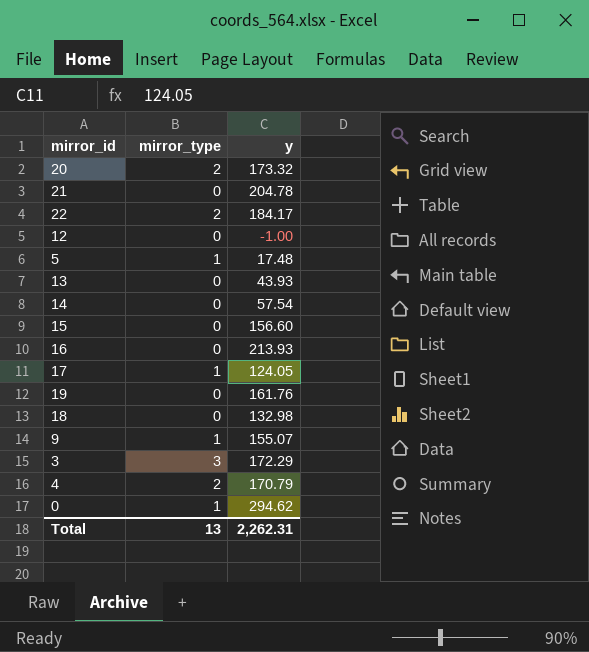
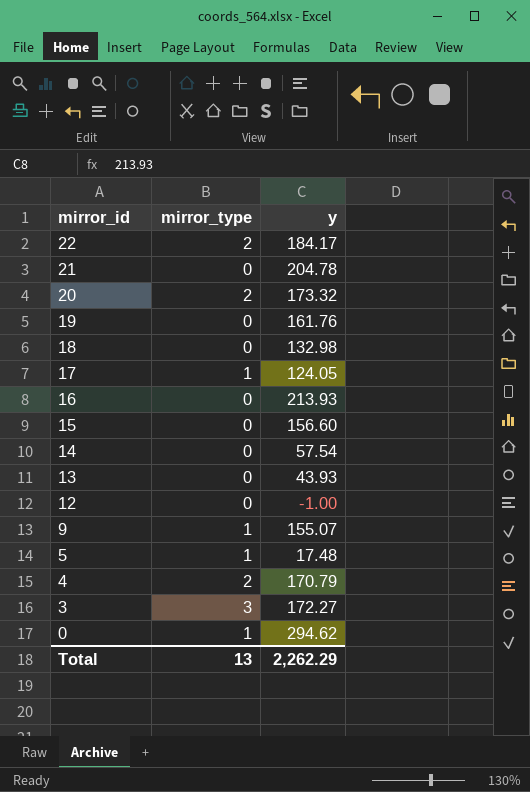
row order: none -> mirror_id descending
3 | y: 172.29 -> 172.27
Total | y: 2,262.31 -> 2,262.29

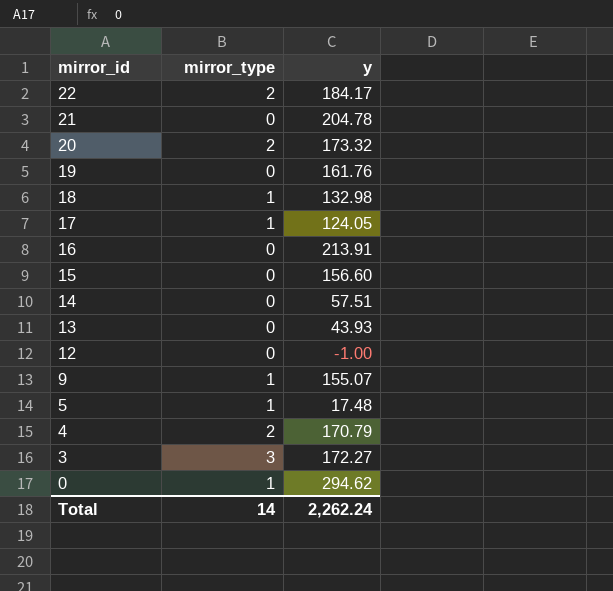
18 | mirror_type: 0 -> 1
16 | y: 213.93 -> 213.91
14 | y: 57.54 -> 57.51
Total | mirror_type: 13 -> 14
Total | y: 2,262.29 -> 2,262.24

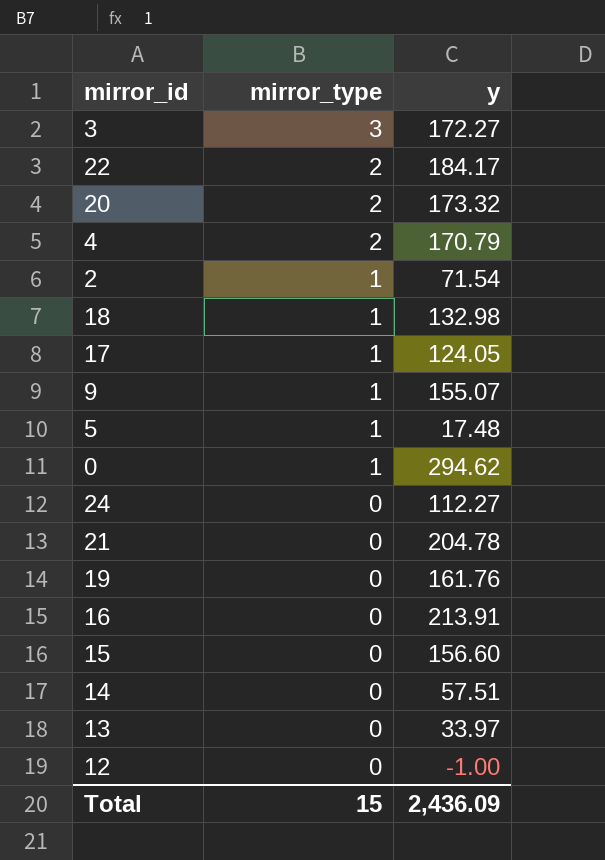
row order: mirror_id descending -> mirror_type descending
row 2: none -> 1 | 71.54
row 24: none -> 0 | 112.27
13 | y: 43.93 -> 33.97
Total | mirror_type: 14 -> 15
Total | y: 2,262.24 -> 2,436.09

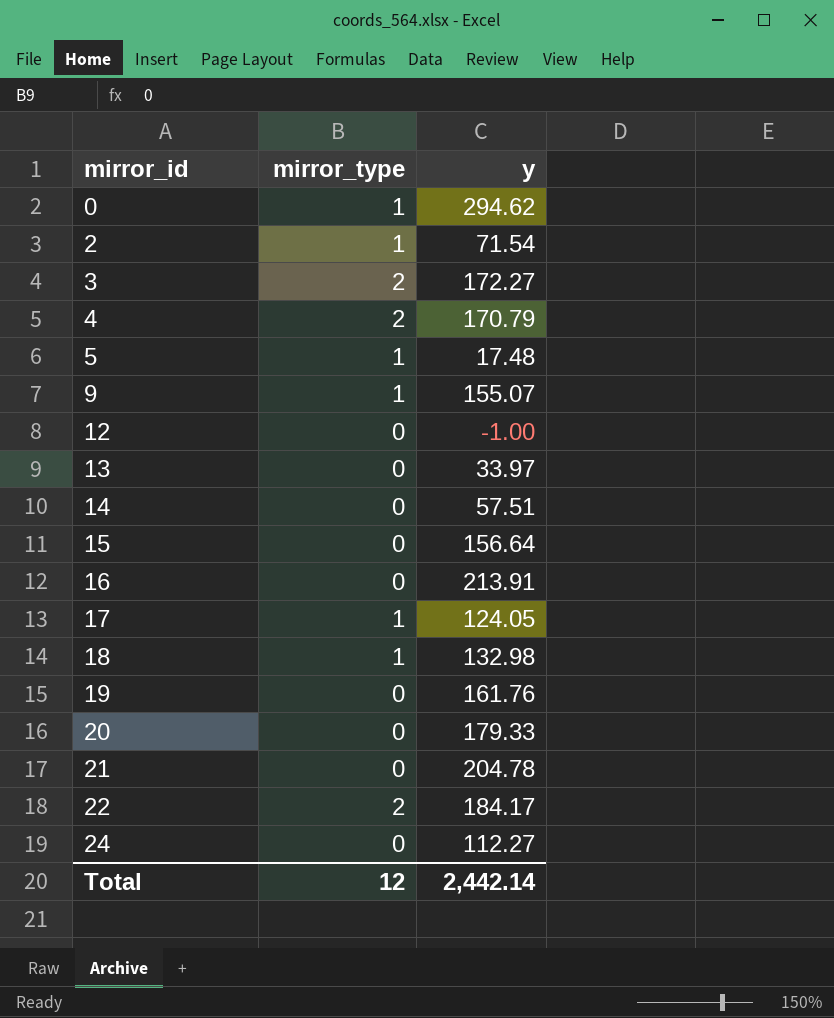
row order: mirror_type descending -> mirror_id ascending
3 | mirror_type: 3 -> 2
15 | y: 156.60 -> 156.64
20 | mirror_type: 2 -> 0
20 | y: 173.32 -> 179.33
Total | mirror_type: 15 -> 12
Total | y: 2,436.09 -> 2,442.14

